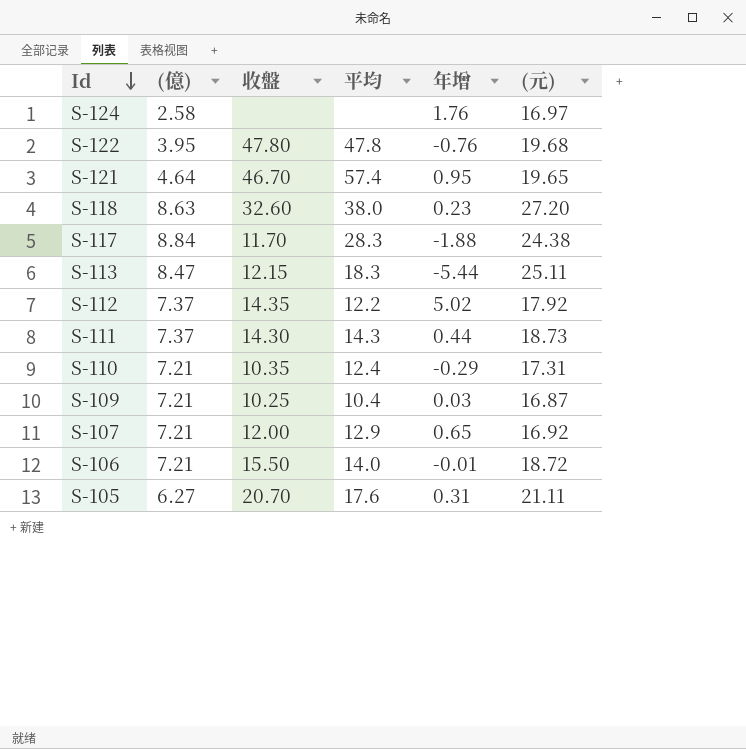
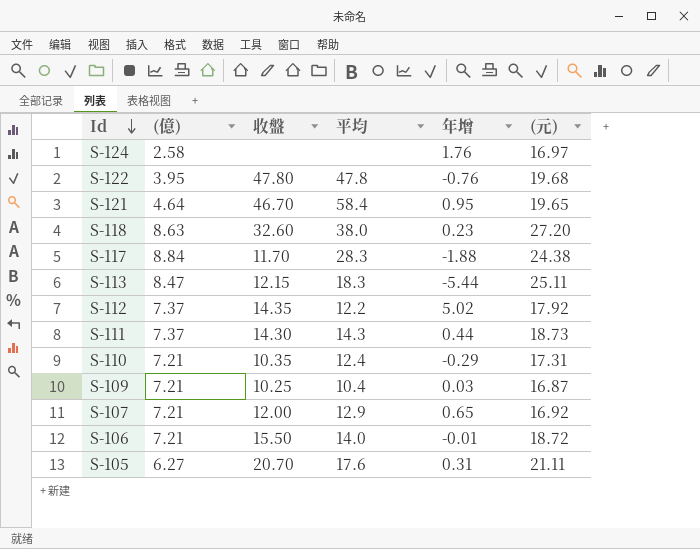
S-121 | 平均: 57.4 -> 58.4

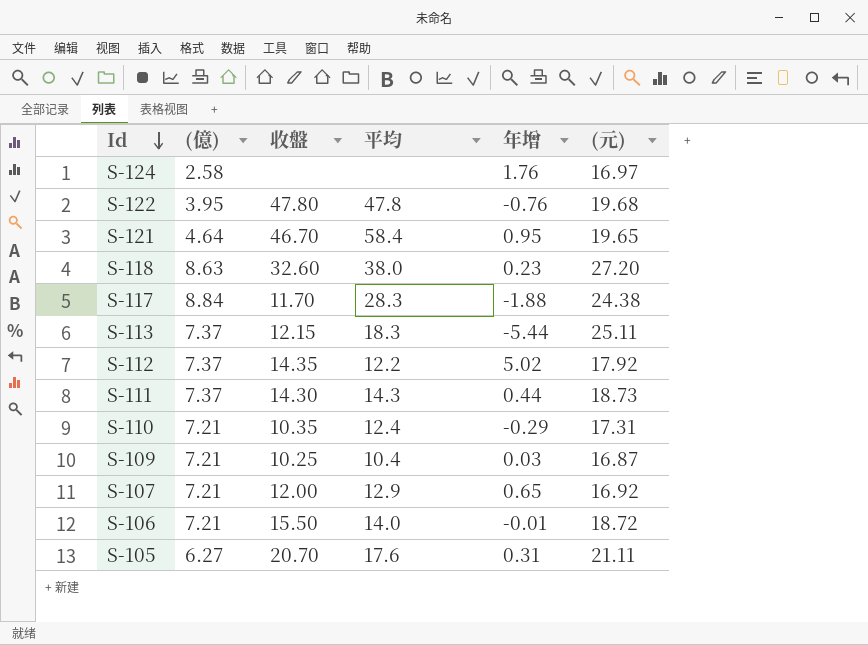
S-113 | (億): 8.47 -> 7.37

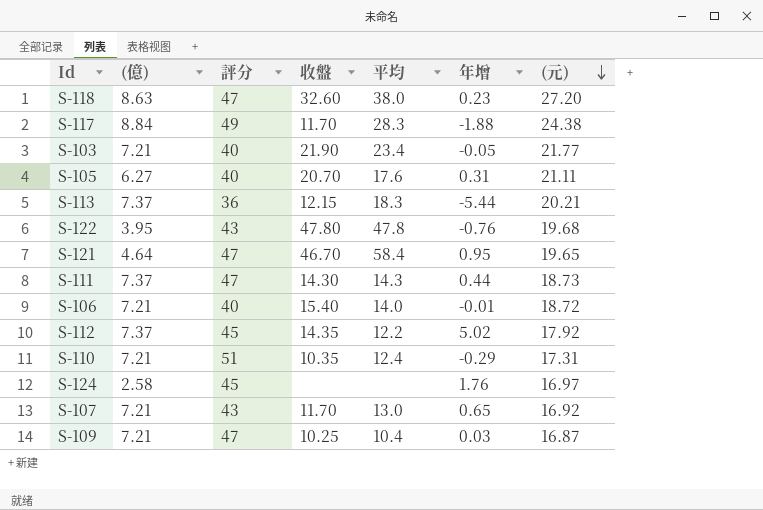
row order: Id descending -> (元) descending
column 評分 | position: none -> 3
row S-103: none -> 7.21 | 40 | 21.90 | 23.4 | -0.05 | 21.77
S-113 | (元): 25.11 -> 20.21
S-106 | 收盤: 15.50 -> 15.40
S-107 | 收盤: 12.00 -> 11.70
S-107 | 平均: 12.9 -> 13.0

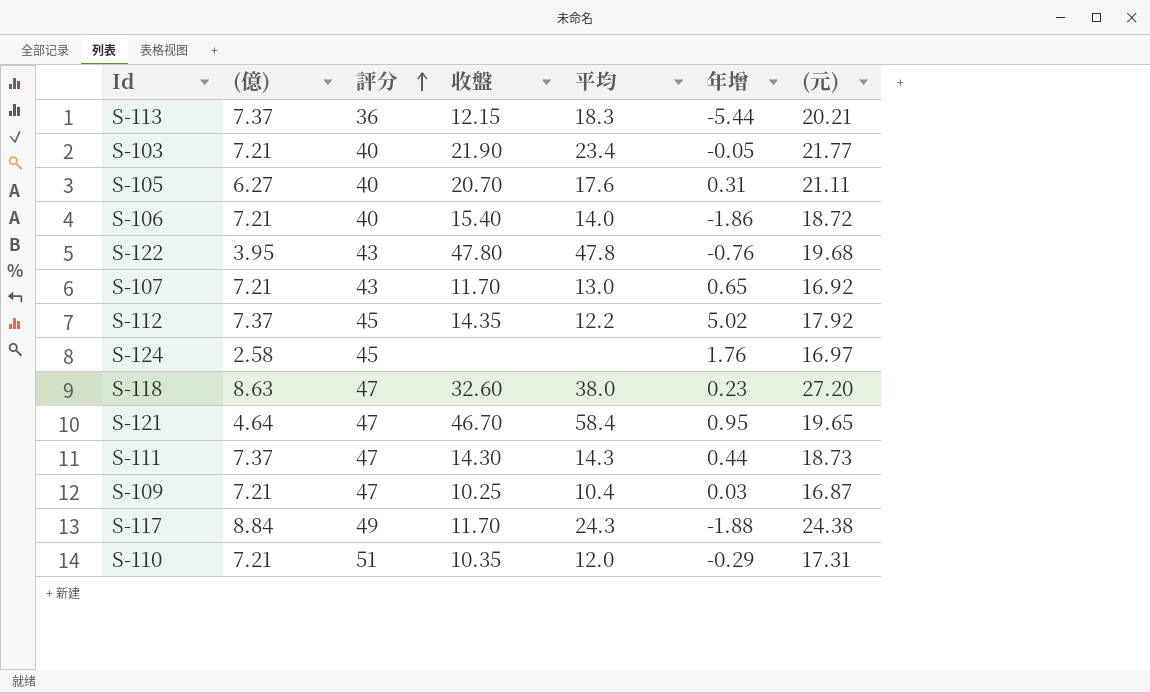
row order: (元) descending -> 評分 ascending
S-106 | 年增: -0.01 -> -1.86
S-117 | 平均: 28.3 -> 24.3
S-110 | 平均: 12.4 -> 12.0

